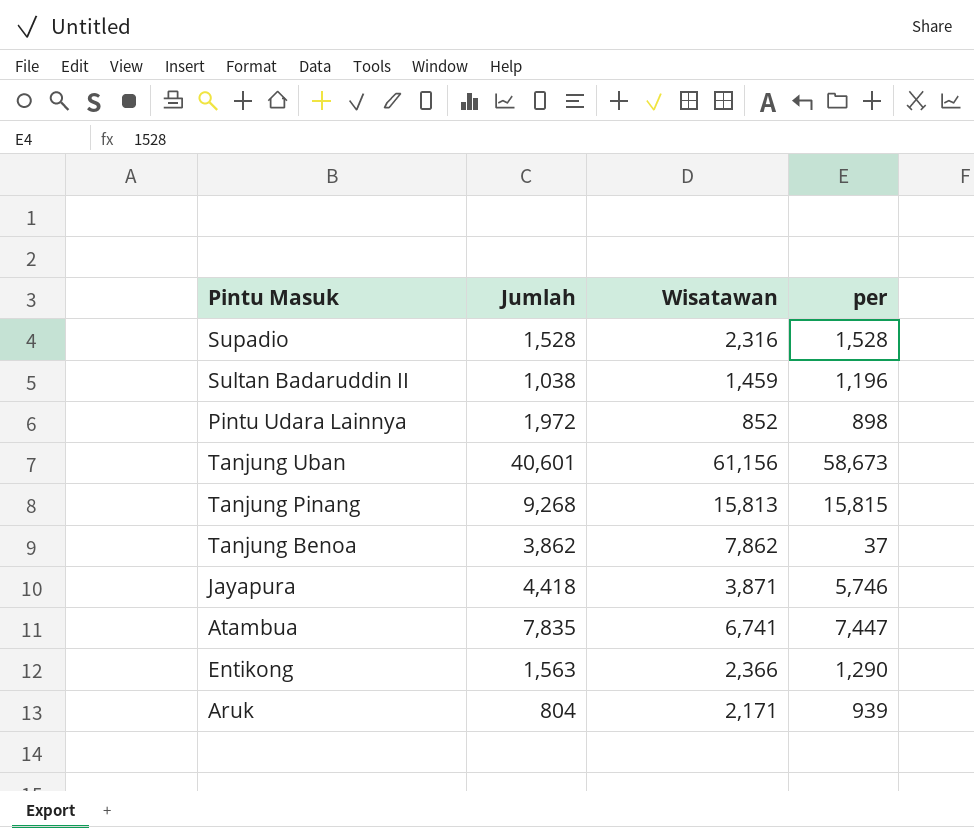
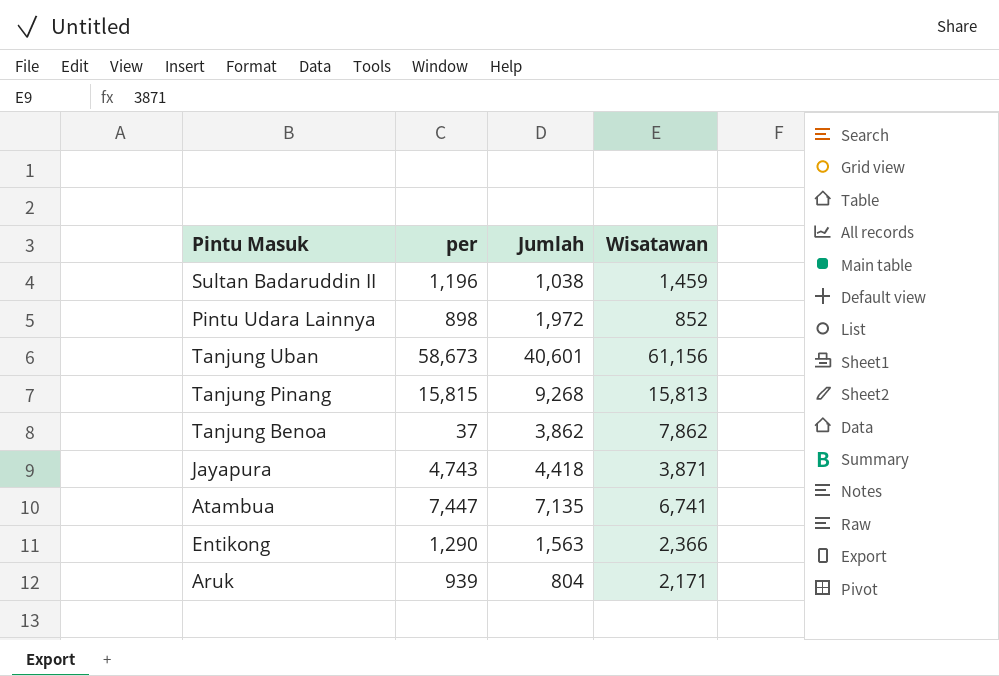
column per | position: 4 -> 2
row Supadio: 1,528 | 2,316 | 1,528 -> none
Jayapura | per: 5,746 -> 4,743
Atambua | Jumlah: 7,835 -> 7,135

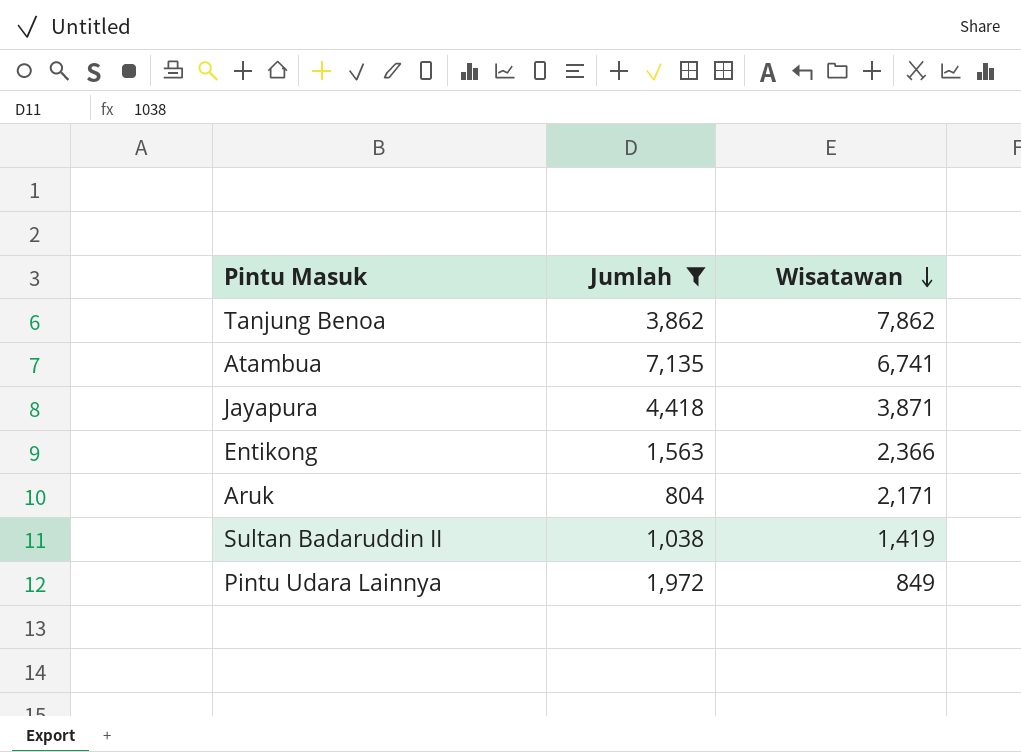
filter: none -> Jumlah <= 7,135
row order: none -> Wisatawan descending
column per | position: 2 -> none
Sultan Badaruddin II | Wisatawan: 1,459 -> 1,419
Pintu Udara Lainnya | Wisatawan: 852 -> 849

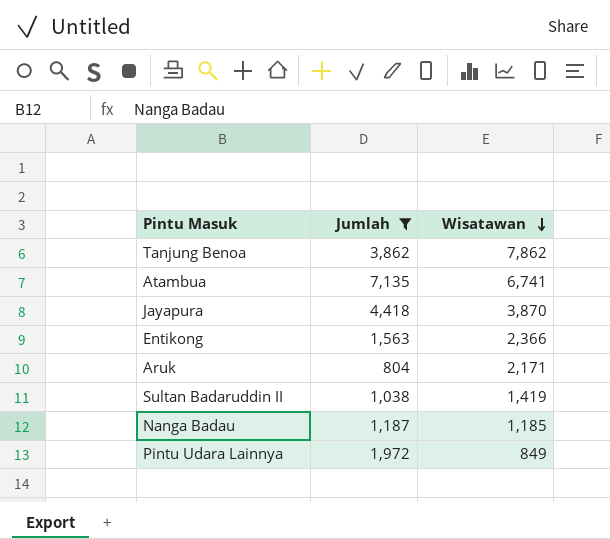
Jayapura | Wisatawan: 3,871 -> 3,870
row Nanga Badau: none -> 1,187 | 1,185

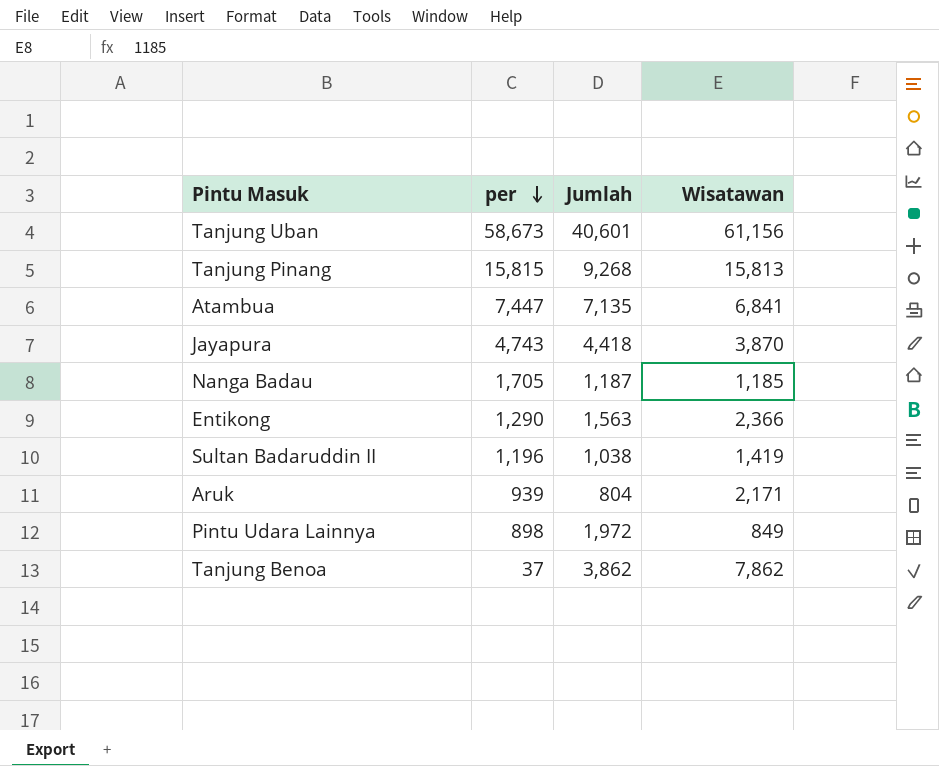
filter: Jumlah <= 7,135 -> none
row order: Wisatawan descending -> per descending
column per | position: none -> 2
Atambua | Wisatawan: 6,741 -> 6,841

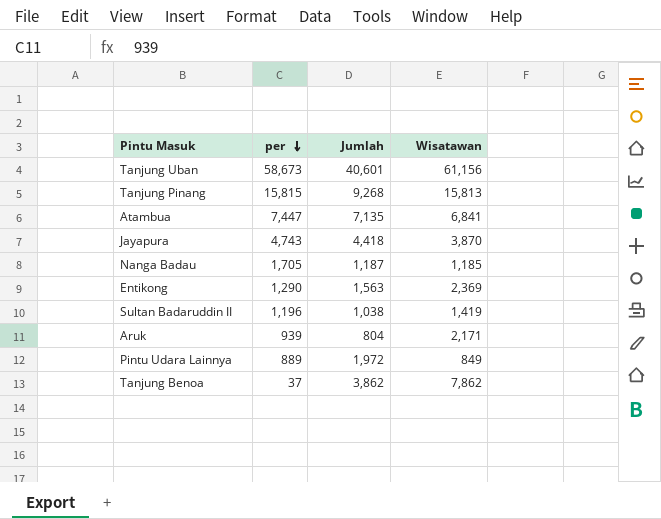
Entikong | Wisatawan: 2,366 -> 2,369
Pintu Udara Lainnya | per: 898 -> 889

